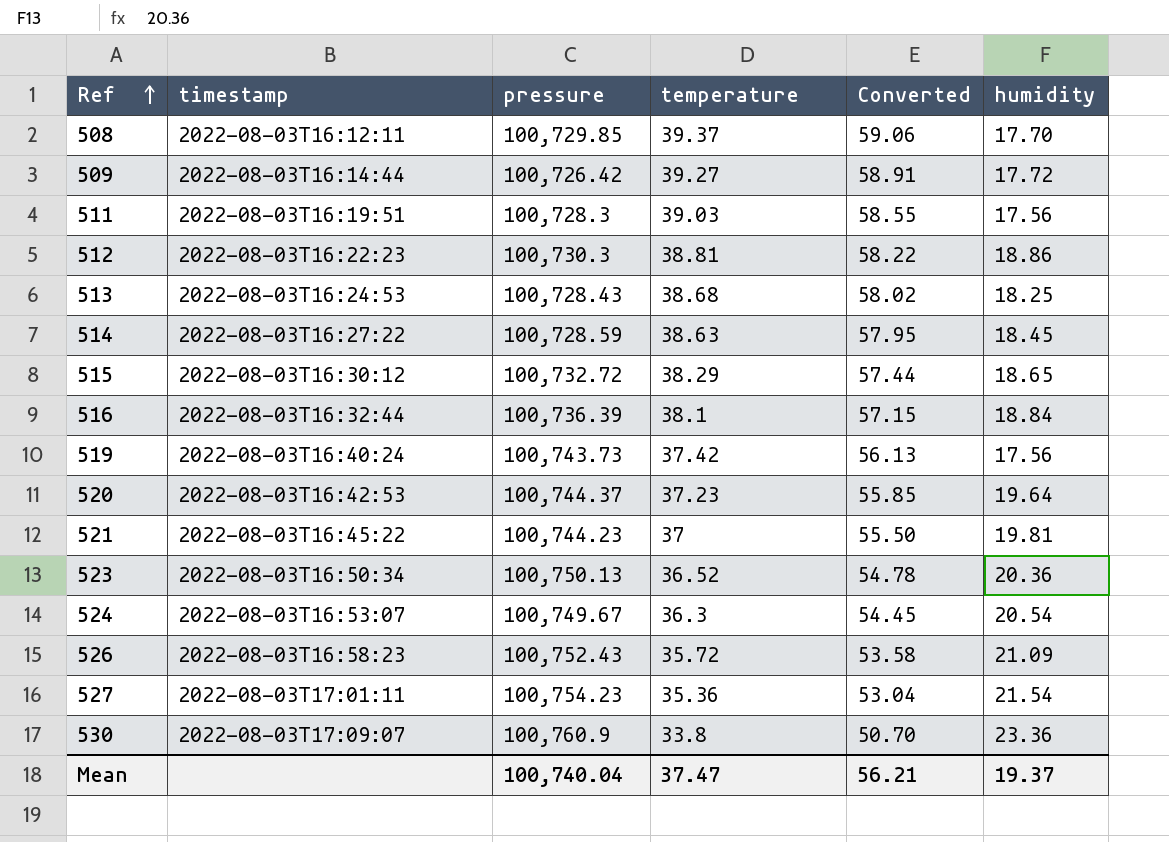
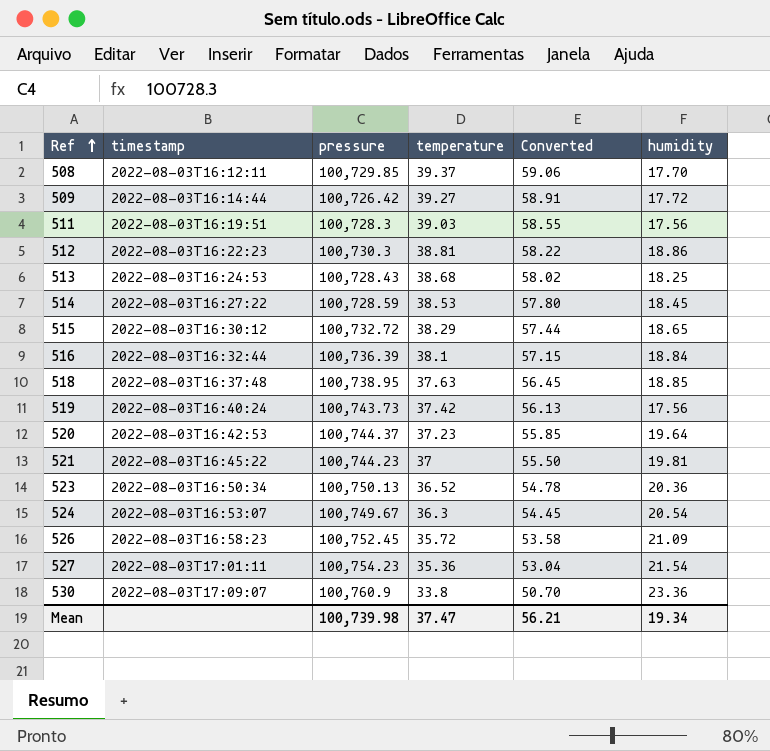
514 | temperature: 38.63 -> 38.53
514 | Converted: 57.95 -> 57.80
row 518: none -> 2022-08-03T16:37:48 | 100,738.95 | 37.63 | 56.45 | 18.85
526 | pressure: 100,752.43 -> 100,752.45
Mean | pressure: 100,740.04 -> 100,739.98
Mean | humidity: 19.37 -> 19.34

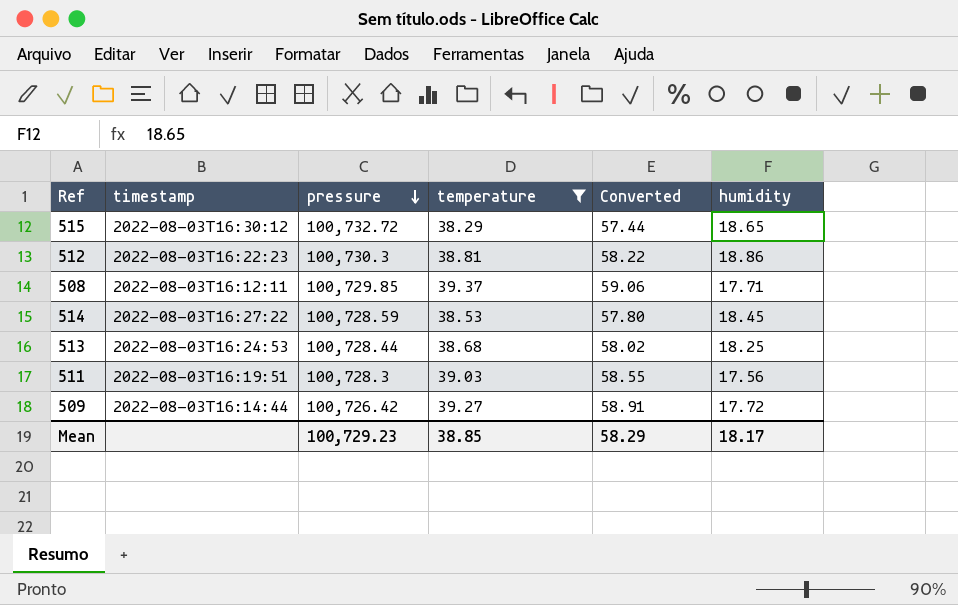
filter: none -> temperature >= 38.29
row order: Ref ascending -> pressure descending
508 | humidity: 17.70 -> 17.71
513 | pressure: 100,728.43 -> 100,728.44
Mean | pressure: 100,739.98 -> 100,729.23
Mean | temperature: 37.47 -> 38.85
Mean | Converted: 56.21 -> 58.29
Mean | humidity: 19.34 -> 18.17

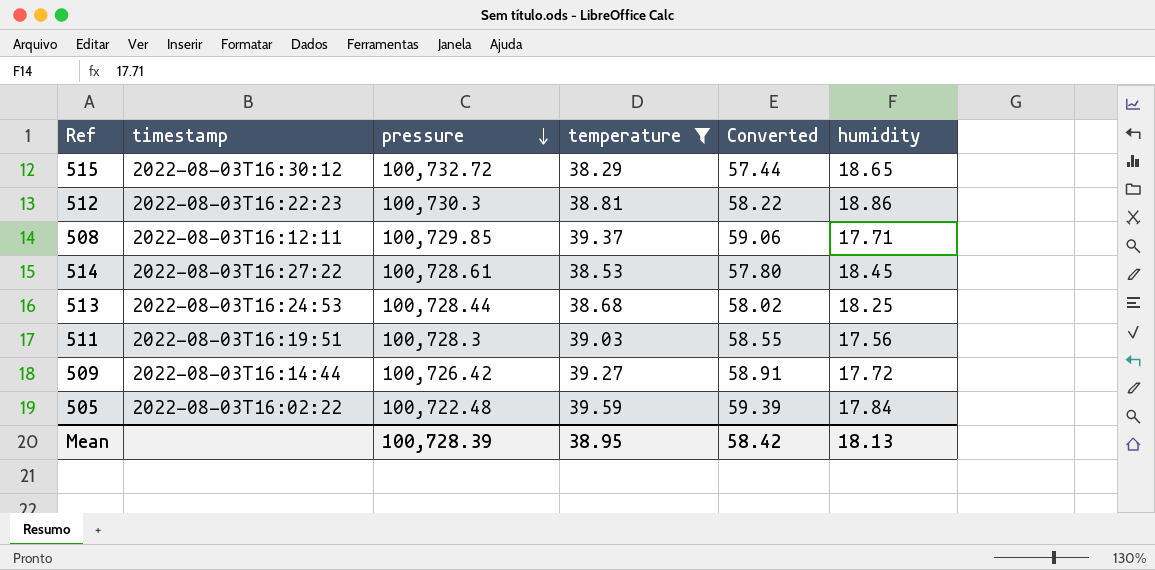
514 | pressure: 100,728.59 -> 100,728.61
row 505: none -> 2022-08-03T16:02:22 | 100,722.48 | 39.59 | 59.39 | 17.84
Mean | pressure: 100,729.23 -> 100,728.39
Mean | temperature: 38.85 -> 38.95
Mean | Converted: 58.29 -> 58.42
Mean | humidity: 18.17 -> 18.13

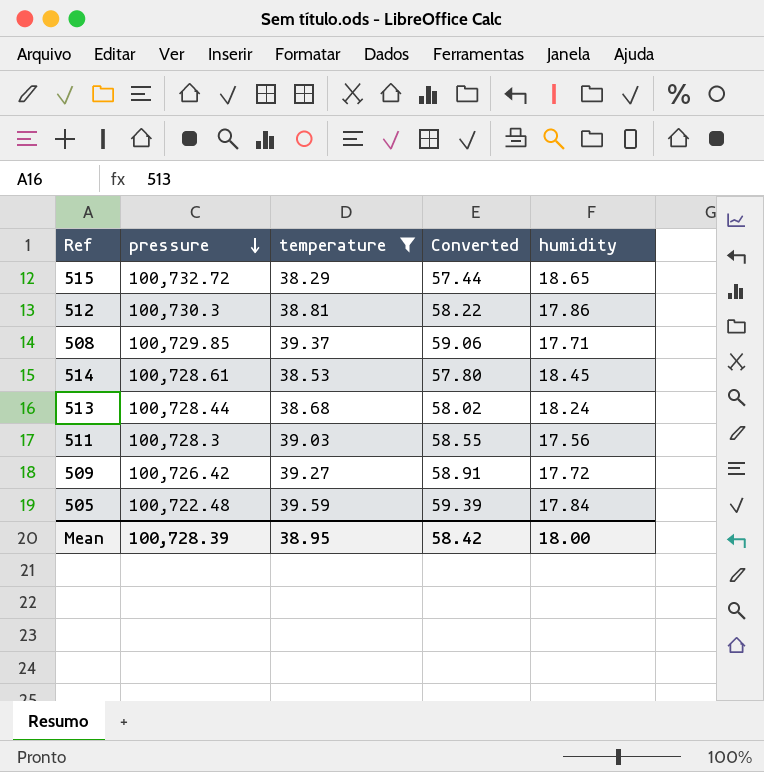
column timestamp | position: 2 -> none
512 | humidity: 18.86 -> 17.86
513 | humidity: 18.25 -> 18.24
Mean | humidity: 18.13 -> 18.00

